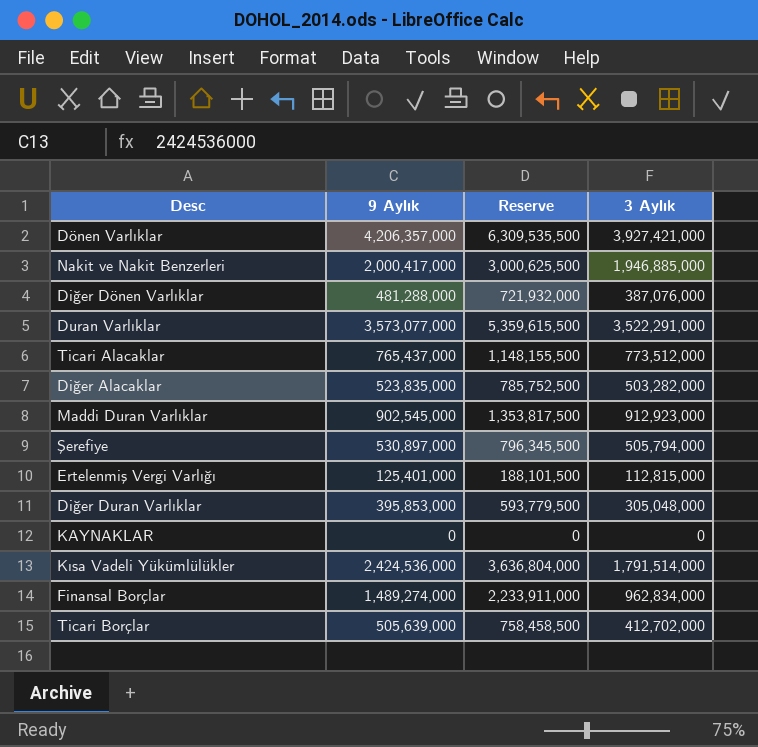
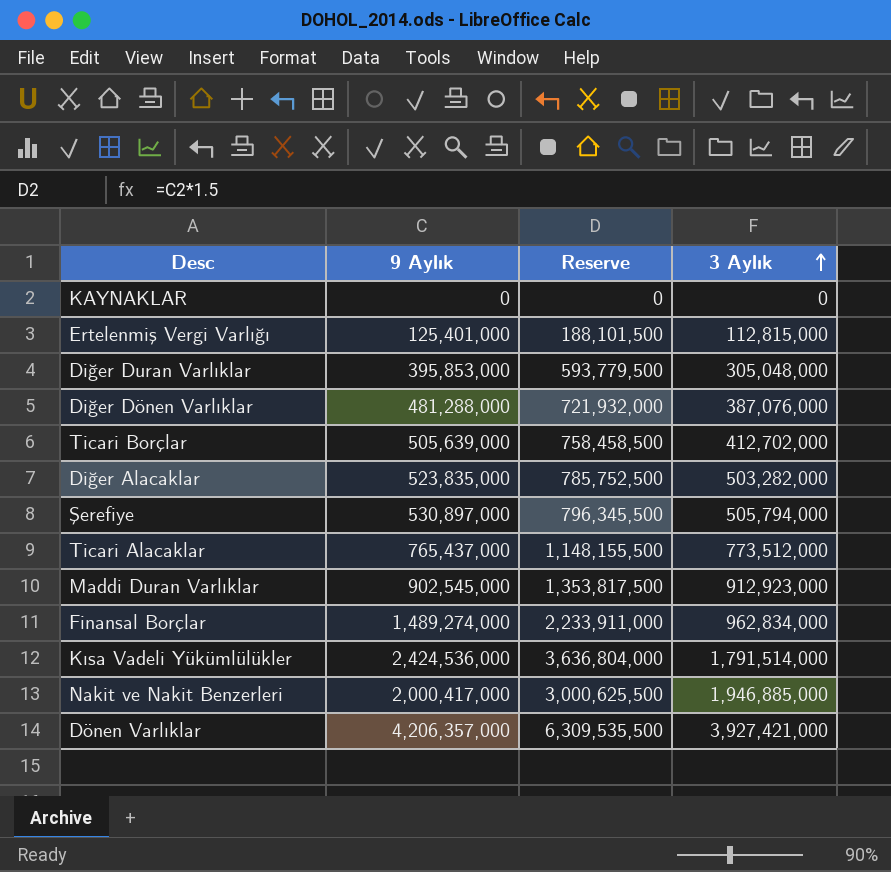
row order: none -> 3 Aylık ascending
row Duran Varlıklar: 3,573,077,000 | 5,359,615,500 | 3,522,291,000 -> none

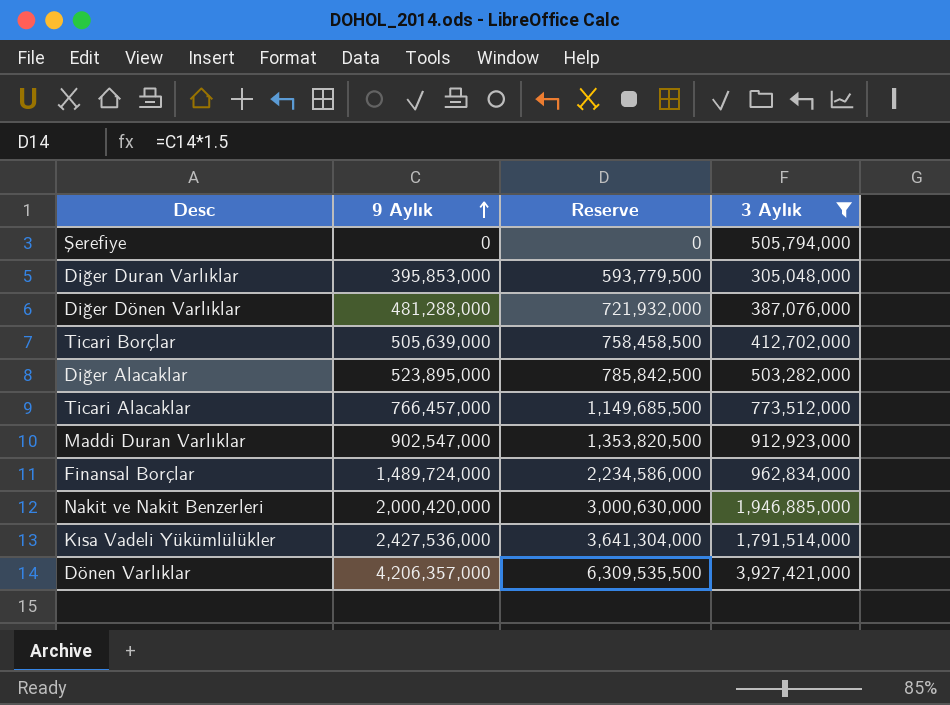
filter: none -> 3 Aylık >= 305,048,000
row order: 3 Aylık ascending -> 9 Aylık ascending
Şerefiye | 9 Aylık: 530,897,000 -> 0
Şerefiye | Reserve: 796,345,500 -> 0
Diğer Alacaklar | 9 Aylık: 523,835,000 -> 523,895,000
Diğer Alacaklar | Reserve: 785,752,500 -> 785,842,500
Ticari Alacaklar | 9 Aylık: 765,437,000 -> 766,457,000
Ticari Alacaklar | Reserve: 1,148,155,500 -> 1,149,685,500
Maddi Duran Varlıklar | 9 Aylık: 902,545,000 -> 902,547,000
Maddi Duran Varlıklar | Reserve: 1,353,817,500 -> 1,353,820,500
Finansal Borçlar | 9 Aylık: 1,489,274,000 -> 1,489,724,000
Finansal Borçlar | Reserve: 2,233,911,000 -> 2,234,586,000
Nakit ve Nakit Benzerleri | 9 Aylık: 2,000,417,000 -> 2,000,420,000
Nakit ve Nakit Benzerleri | Reserve: 3,000,625,500 -> 3,000,630,000
Kısa Vadeli Yükümlülükler | 9 Aylık: 2,424,536,000 -> 2,427,536,000
Kısa Vadeli Yükümlülükler | Reserve: 3,636,804,000 -> 3,641,304,000

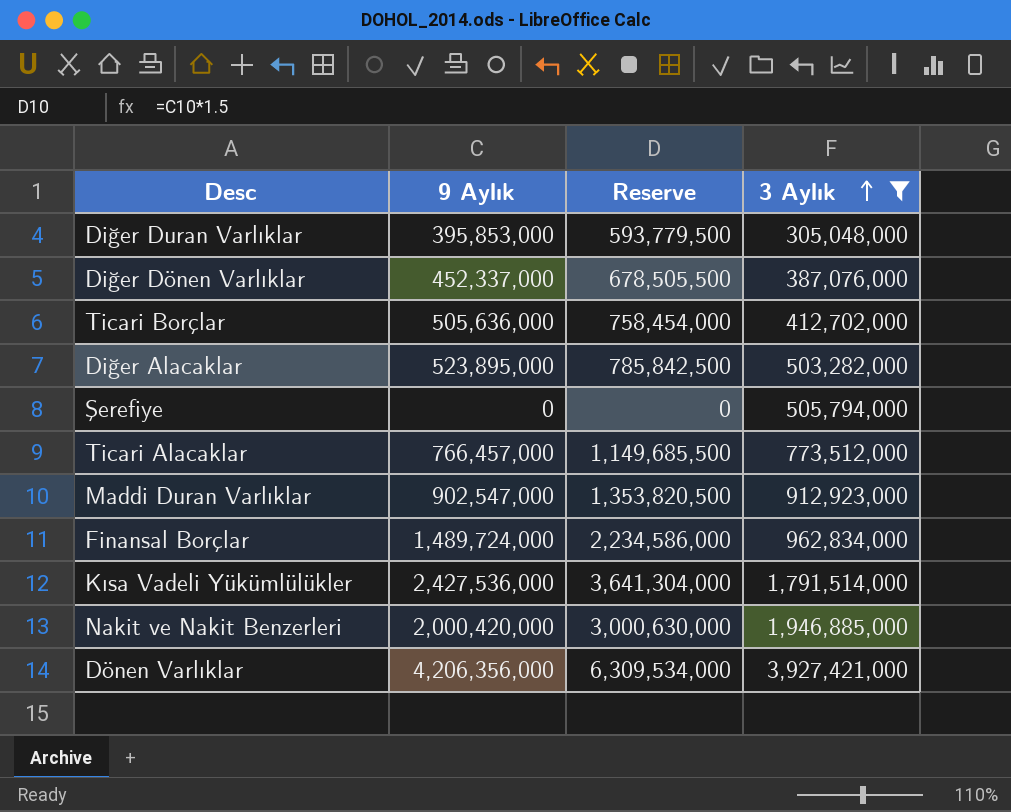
row order: 9 Aylık ascending -> 3 Aylık ascending
Diğer Dönen Varlıklar | 9 Aylık: 481,288,000 -> 452,337,000
Diğer Dönen Varlıklar | Reserve: 721,932,000 -> 678,505,500
Ticari Borçlar | 9 Aylık: 505,639,000 -> 505,636,000
Ticari Borçlar | Reserve: 758,458,500 -> 758,454,000
Dönen Varlıklar | 9 Aylık: 4,206,357,000 -> 4,206,356,000
Dönen Varlıklar | Reserve: 6,309,535,500 -> 6,309,534,000

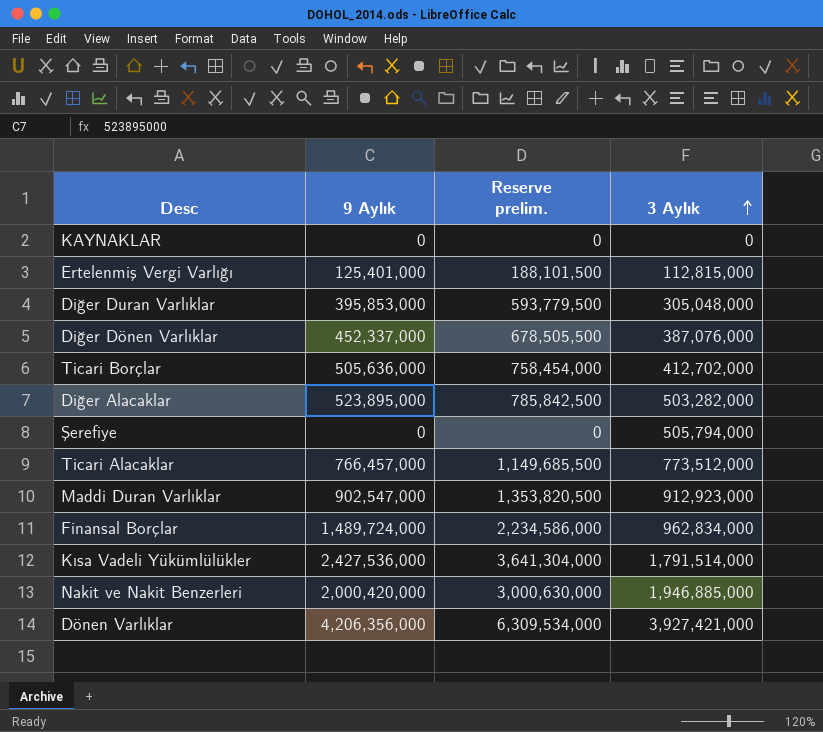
filter: 3 Aylık >= 305,048,000 -> none
column name: Reserve -> Reserve prelim.

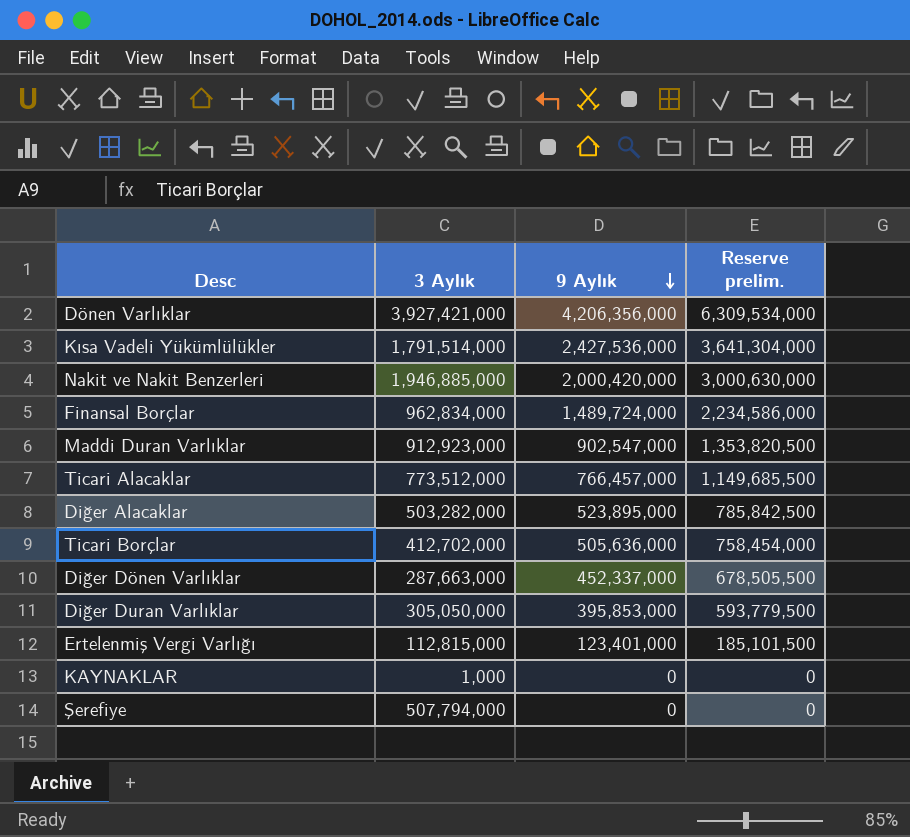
row order: 3 Aylık ascending -> 9 Aylık descending
column 3 Aylık | position: 4 -> 2
Diğer Dönen Varlıklar | 3 Aylık: 387,076,000 -> 287,663,000
Diğer Duran Varlıklar | 3 Aylık: 305,048,000 -> 305,050,000
Ertelenmiş Vergi Varlığı | 9 Aylık: 125,401,000 -> 123,401,000
Ertelenmiş Vergi Varlığı | Reserve prelim.: 188,101,500 -> 185,101,500
KAYNAKLAR | 3 Aylık: 0 -> 1,000
Şerefiye | 3 Aylık: 505,794,000 -> 507,794,000

